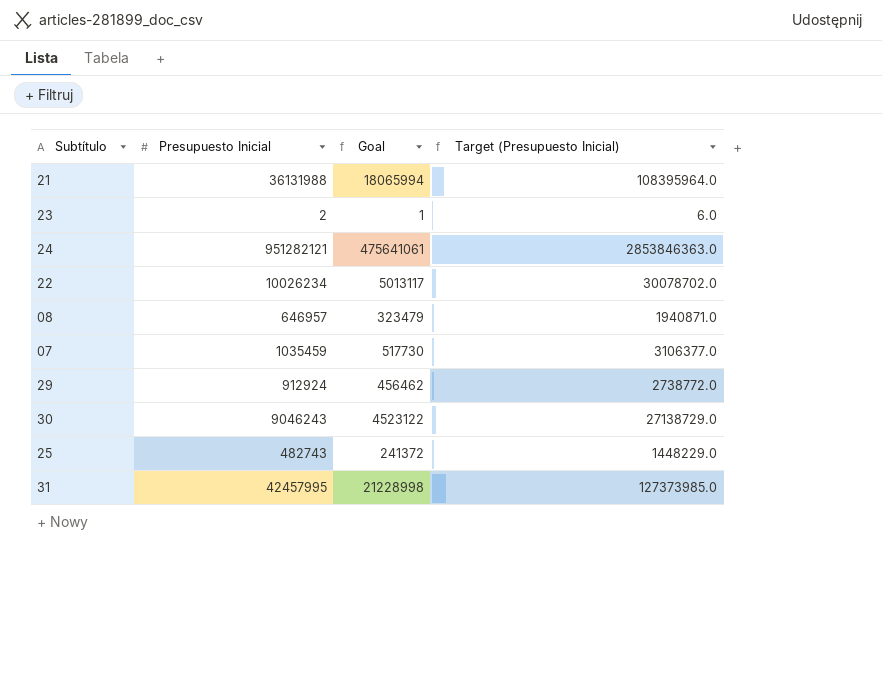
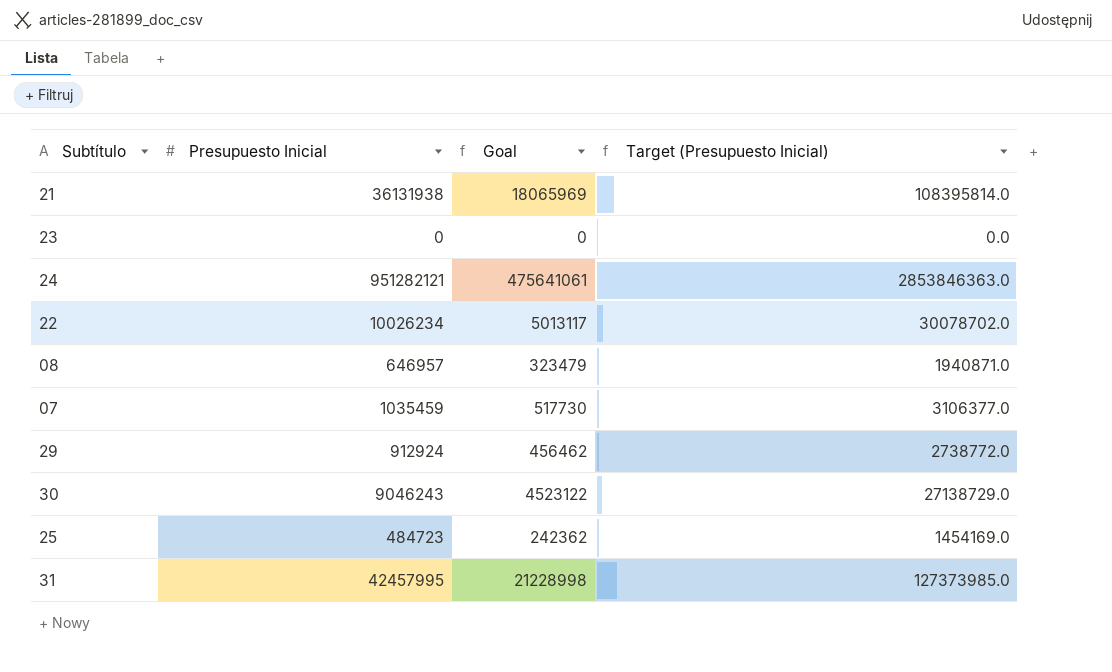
21 | Presupuesto Inicial: 36131988 -> 36131938
21 | Goal: 18065994 -> 18065969
21 | Target (Presupuesto Inicial): 108395964.0 -> 108395814.0
23 | Presupuesto Inicial: 2 -> 0
23 | Goal: 1 -> 0
23 | Target (Presupuesto Inicial): 6.0 -> 0.0
25 | Presupuesto Inicial: 482743 -> 484723
25 | Goal: 241372 -> 242362
25 | Target (Presupuesto Inicial): 1448229.0 -> 1454169.0

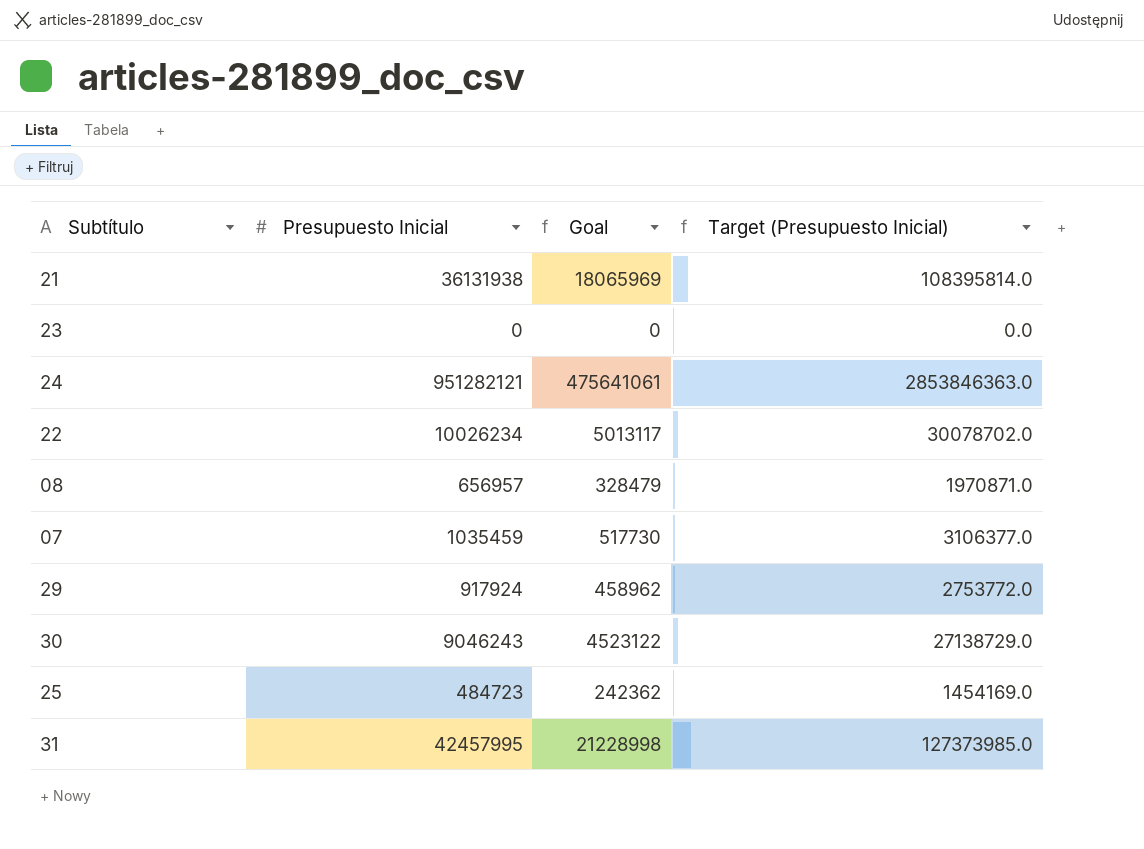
08 | Presupuesto Inicial: 646957 -> 656957
08 | Goal: 323479 -> 328479
08 | Target (Presupuesto Inicial): 1940871.0 -> 1970871.0
29 | Presupuesto Inicial: 912924 -> 917924
29 | Goal: 456462 -> 458962
29 | Target (Presupuesto Inicial): 2738772.0 -> 2753772.0

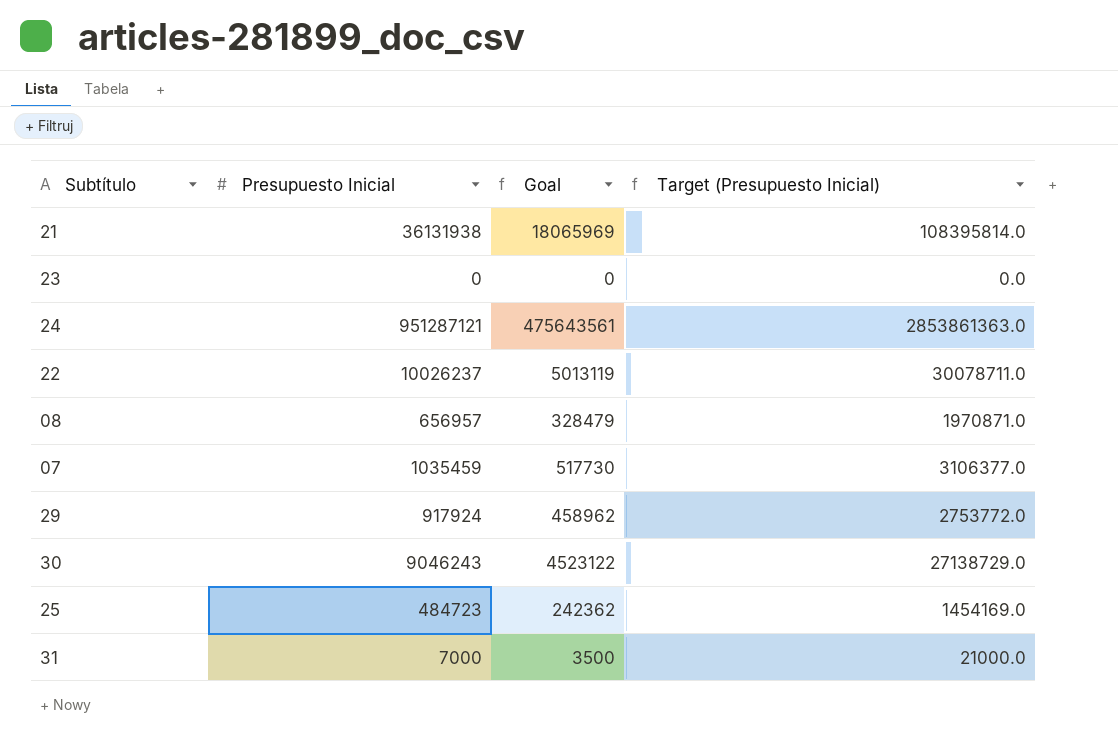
24 | Presupuesto Inicial: 951282121 -> 951287121
24 | Goal: 475641061 -> 475643561
24 | Target (Presupuesto Inicial): 2853846363.0 -> 2853861363.0
22 | Presupuesto Inicial: 10026234 -> 10026237
22 | Goal: 5013117 -> 5013119
22 | Target (Presupuesto Inicial): 30078702.0 -> 30078711.0
31 | Presupuesto Inicial: 42457995 -> 7000
31 | Goal: 21228998 -> 3500
31 | Target (Presupuesto Inicial): 127373985.0 -> 21000.0

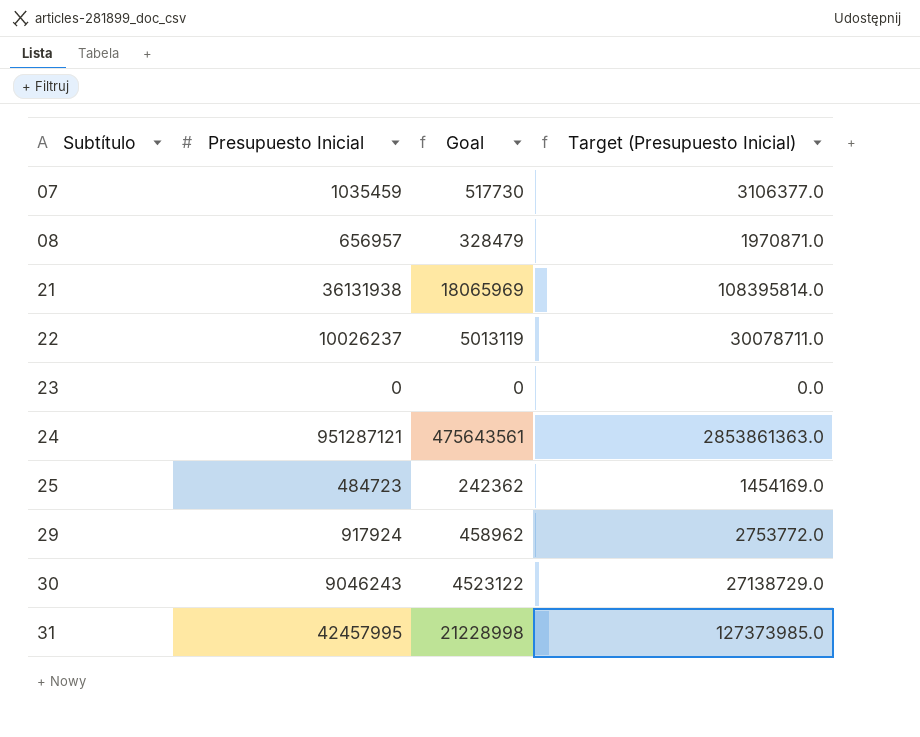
row order: none -> Subtítulo ascending
31 | Presupuesto Inicial: 7000 -> 42457995
31 | Goal: 3500 -> 21228998
31 | Target (Presupuesto Inicial): 21000.0 -> 127373985.0

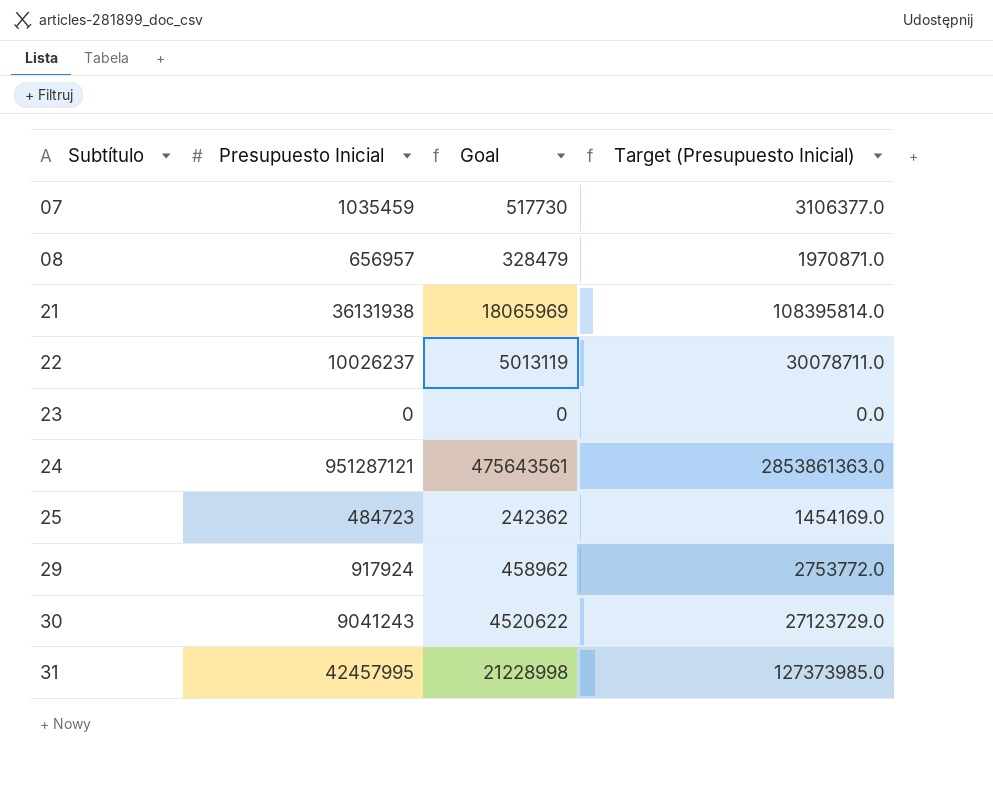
30 | Presupuesto Inicial: 9046243 -> 9041243
30 | Goal: 4523122 -> 4520622
30 | Target (Presupuesto Inicial): 27138729.0 -> 27123729.0

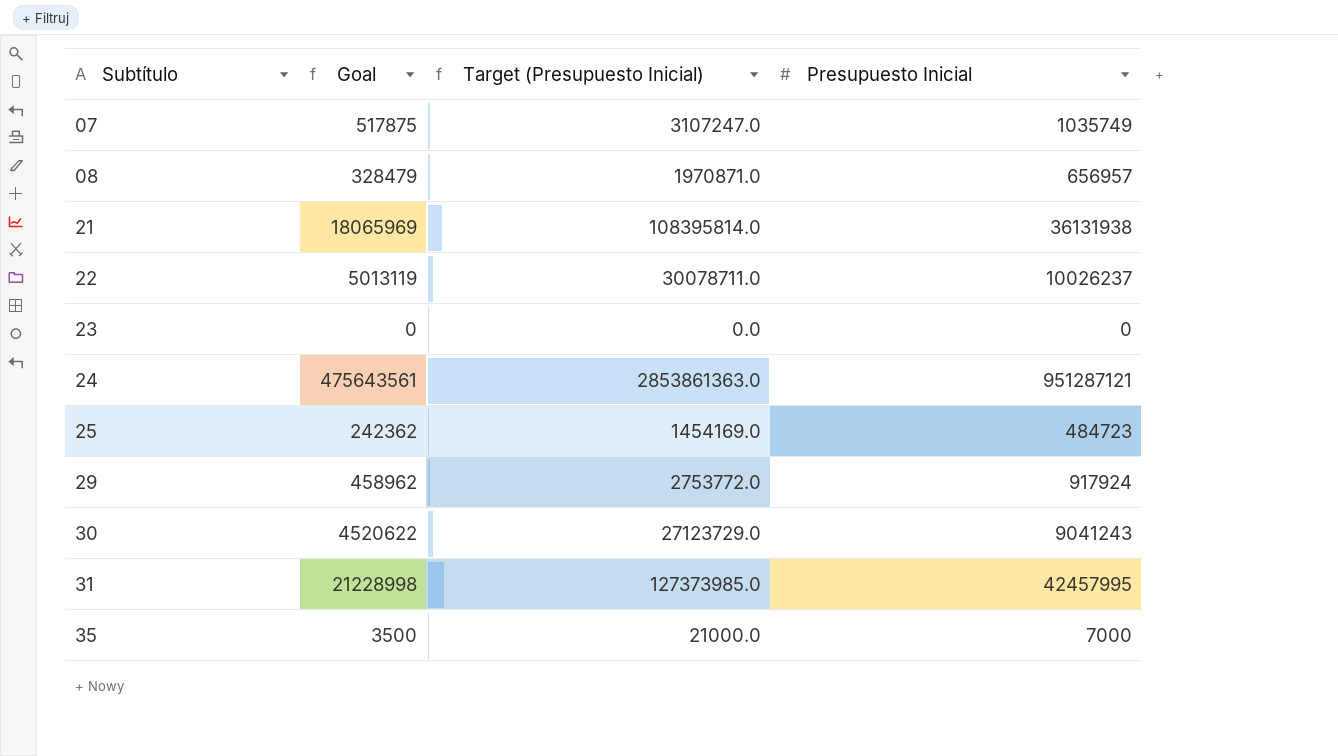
column Presupuesto Inicial | position: 2 -> 4
07 | Goal: 517730 -> 517875
07 | Target (Presupuesto Inicial): 3106377.0 -> 3107247.0
07 | Presupuesto Inicial: 1035459 -> 1035749
row 35: none -> 3500 | 21000.0 | 7000

